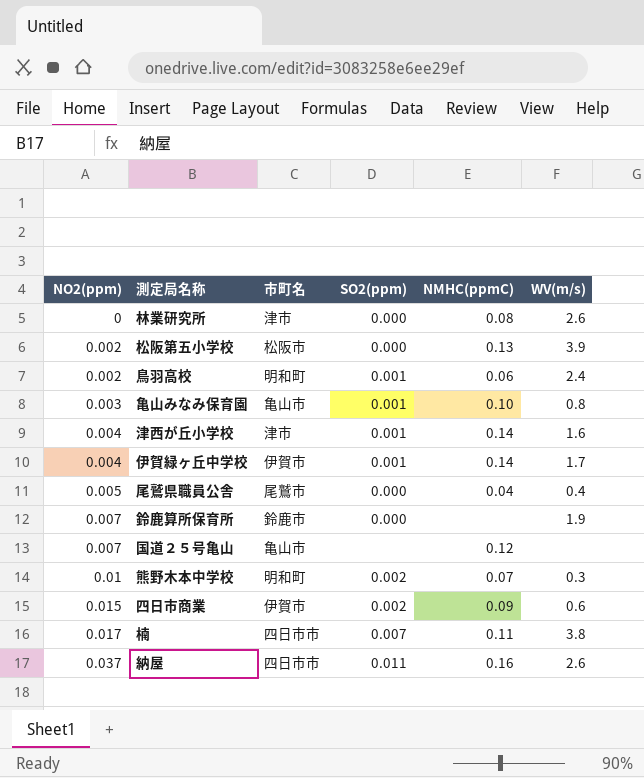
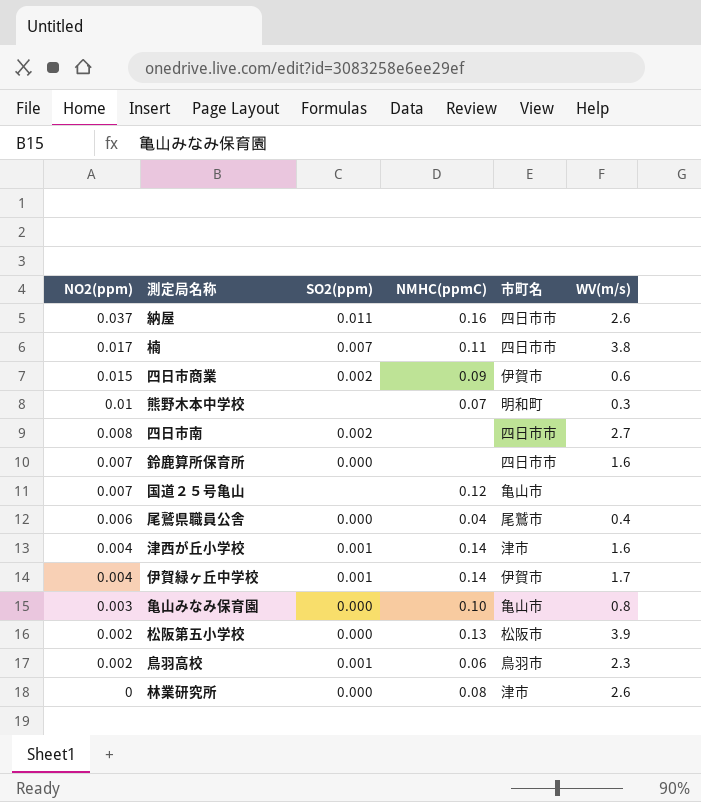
row order: NO2(ppm) ascending -> NO2(ppm) descending
column 市町名 | position: 3 -> 5
熊野木本中学校 | SO2(ppm): 0.002 -> none
row 四日市南: none -> 0.008 | 0.002 | none | 四日市市 | 2.7
鈴鹿算所保育所 | 市町名: 鈴鹿市 -> 四日市市
鈴鹿算所保育所 | WV(m/s): 1.9 -> 1.6
尾鷲県職員公舎 | NO2(ppm): 0.005 -> 0.006
亀山みなみ保育園 | SO2(ppm): 0.001 -> 0.000
鳥羽高校 | 市町名: 明和町 -> 鳥羽市
鳥羽高校 | WV(m/s): 2.4 -> 2.3

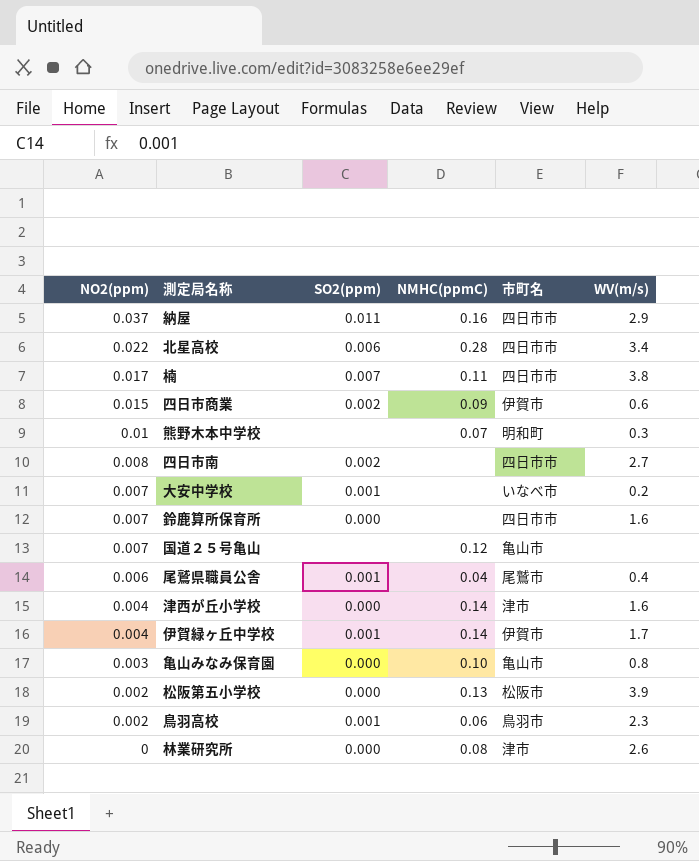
納屋 | WV(m/s): 2.6 -> 2.9
row 北星高校: none -> 0.022 | 0.006 | 0.28 | 四日市市 | 3.4
row 大安中学校: none -> 0.007 | 0.001 | none | いなべ市 | 0.2
尾鷲県職員公舎 | SO2(ppm): 0.000 -> 0.001
津西が丘小学校 | SO2(ppm): 0.001 -> 0.000

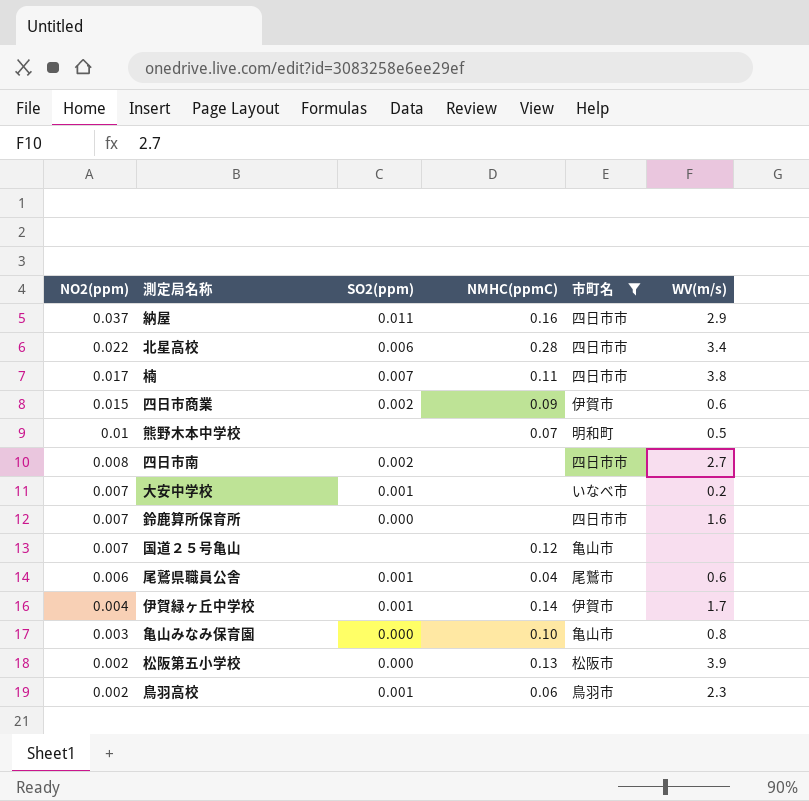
filter: none -> 市町名 != 津市
熊野木本中学校 | WV(m/s): 0.3 -> 0.5
尾鷲県職員公舎 | WV(m/s): 0.4 -> 0.6

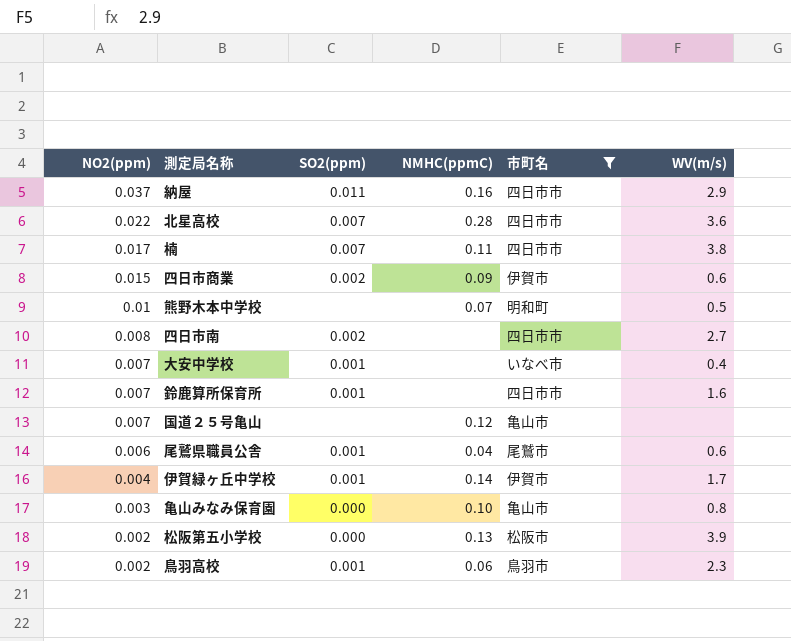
北星高校 | SO2(ppm): 0.006 -> 0.007
北星高校 | WV(m/s): 3.4 -> 3.6
大安中学校 | WV(m/s): 0.2 -> 0.4
鈴鹿算所保育所 | SO2(ppm): 0.000 -> 0.001

